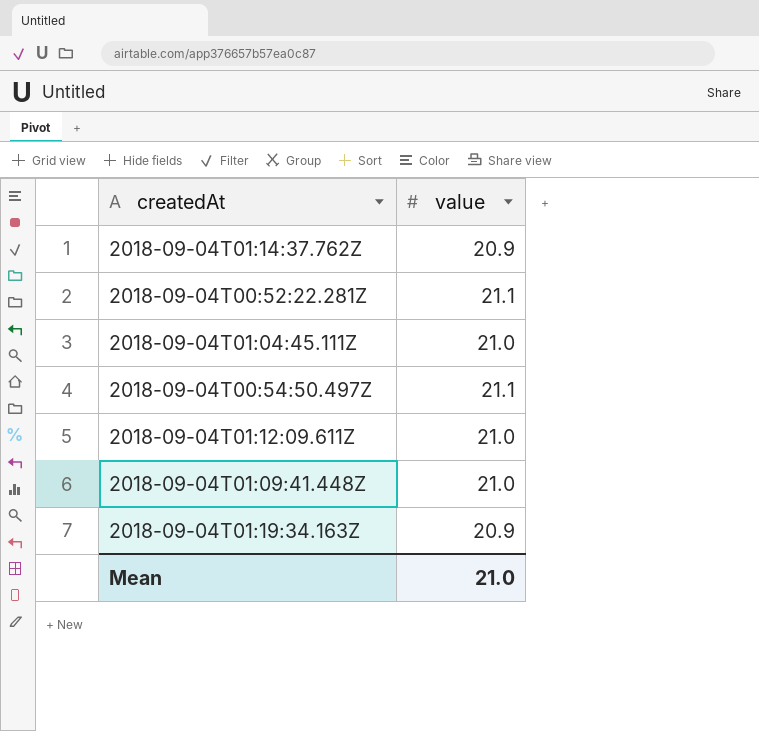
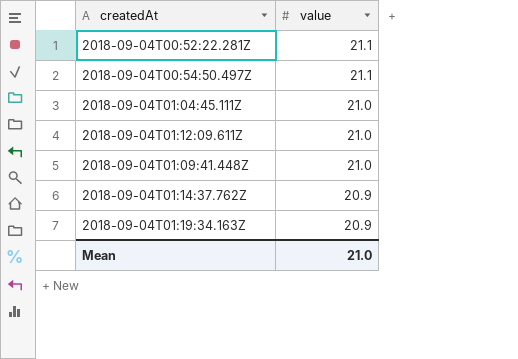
row order: none -> value descending

